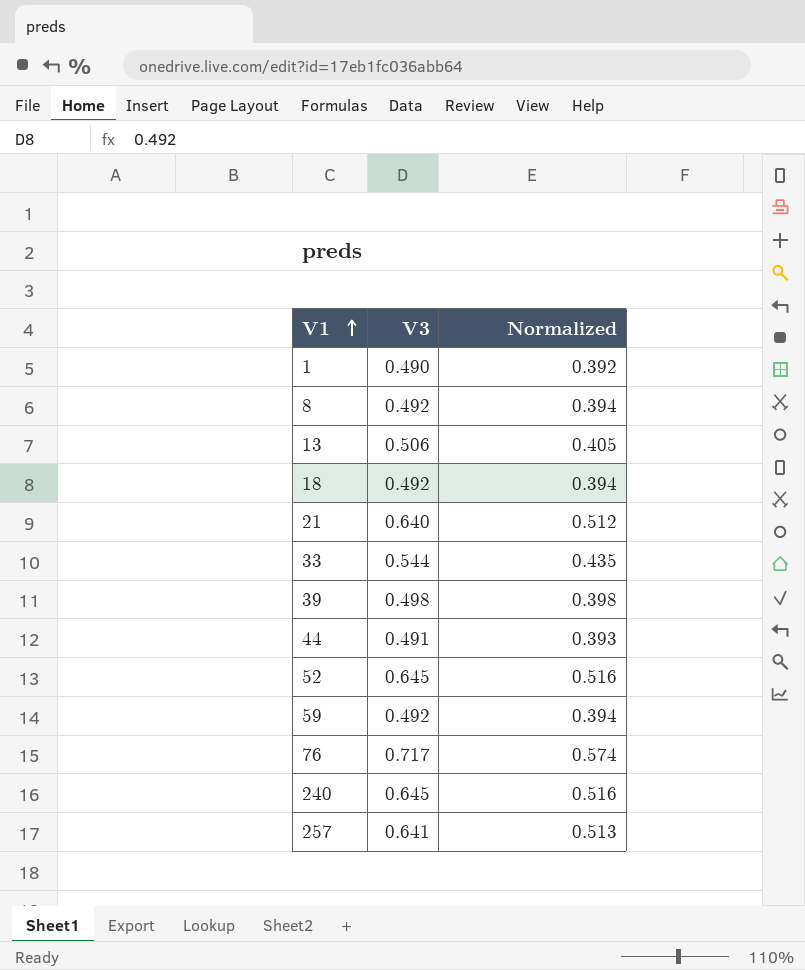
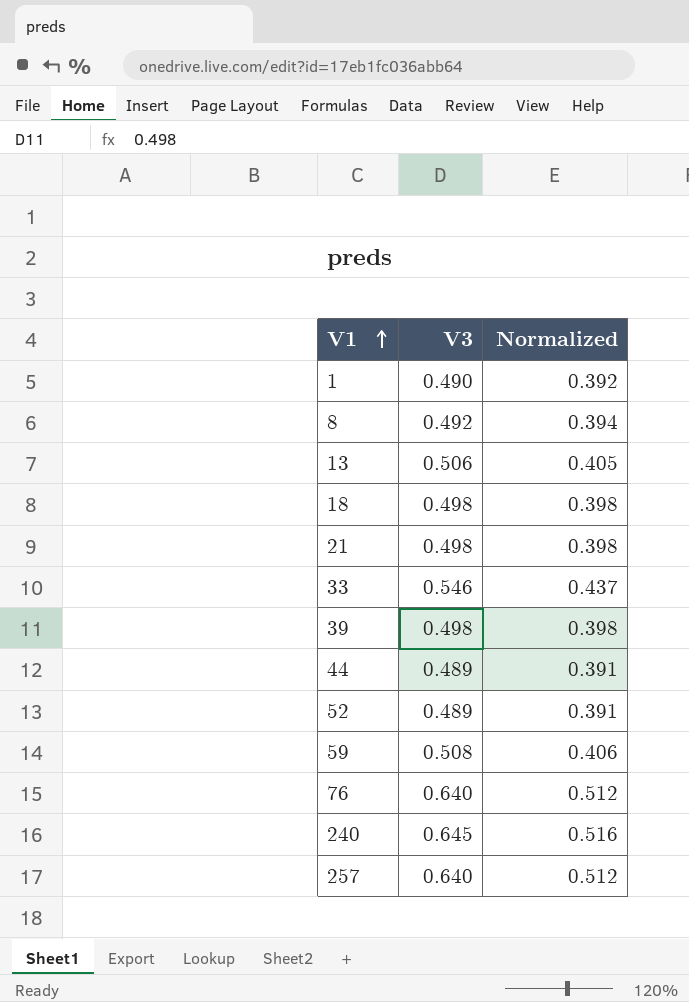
18 | V3: 0.492 -> 0.498
18 | Normalized: 0.394 -> 0.398
21 | V3: 0.640 -> 0.498
21 | Normalized: 0.512 -> 0.398
33 | V3: 0.544 -> 0.546
33 | Normalized: 0.435 -> 0.437
44 | V3: 0.491 -> 0.489
44 | Normalized: 0.393 -> 0.391
52 | V3: 0.645 -> 0.489
52 | Normalized: 0.516 -> 0.391
59 | V3: 0.492 -> 0.508
59 | Normalized: 0.394 -> 0.406
76 | V3: 0.717 -> 0.640
76 | Normalized: 0.574 -> 0.512
257 | V3: 0.641 -> 0.640
257 | Normalized: 0.513 -> 0.512

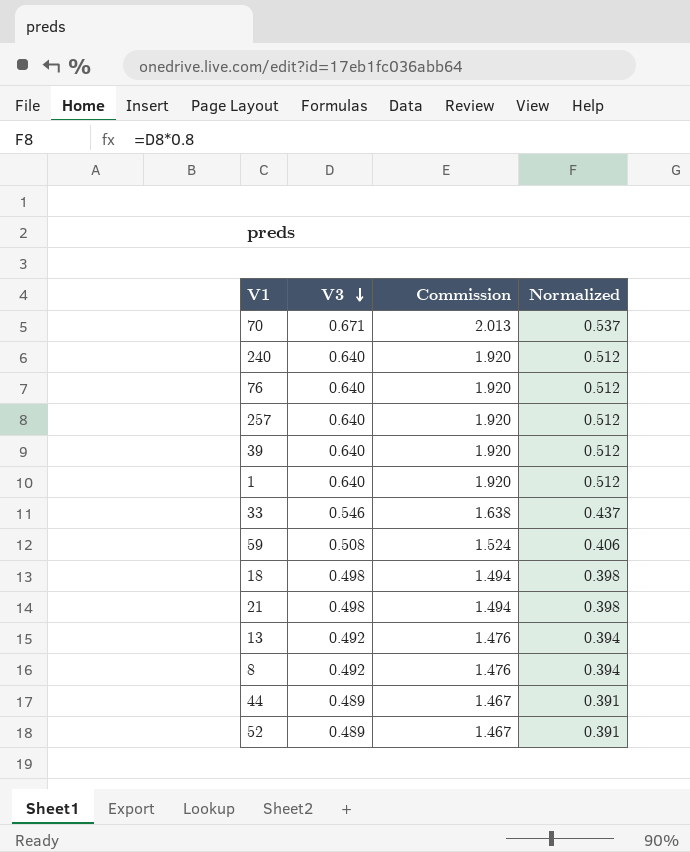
row order: V1 ascending -> V3 descending
column Commission | formula: none -> [V3] * 3
row 70: none -> 0.671 | 2.013 | 0.537
240 | V3: 0.645 -> 0.640
240 | Normalized: 0.516 -> 0.512
39 | V3: 0.498 -> 0.640
39 | Normalized: 0.398 -> 0.512
1 | V3: 0.490 -> 0.640
1 | Normalized: 0.392 -> 0.512
13 | V3: 0.506 -> 0.492
13 | Normalized: 0.405 -> 0.394

